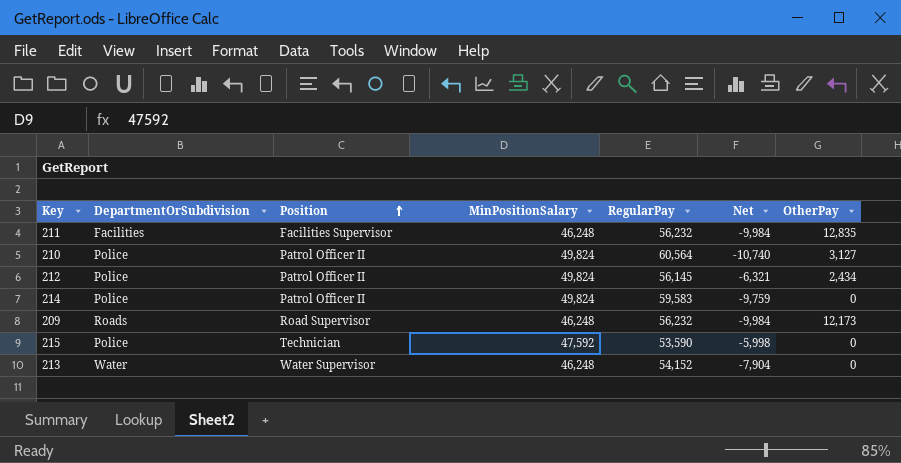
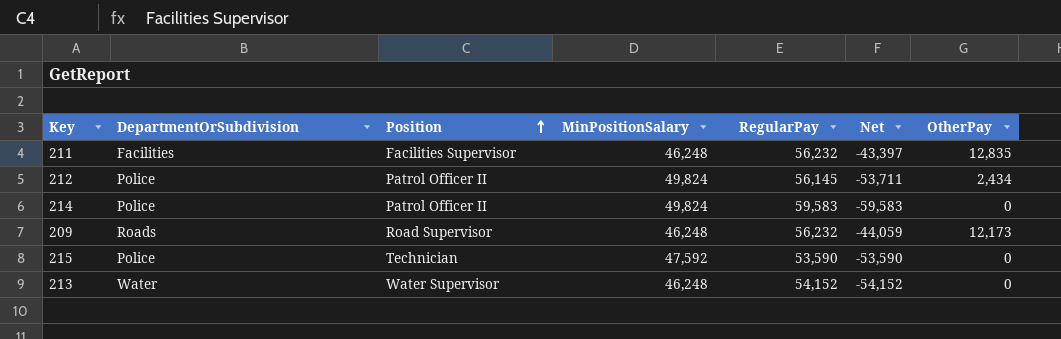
column Net | formula: [MinPositionSalary] - [RegularPay] -> [OtherPay] - [RegularPay]
row 210: Police | Patrol Officer II | 49,824 | 60,564 | -10,740 | 3,127 -> none

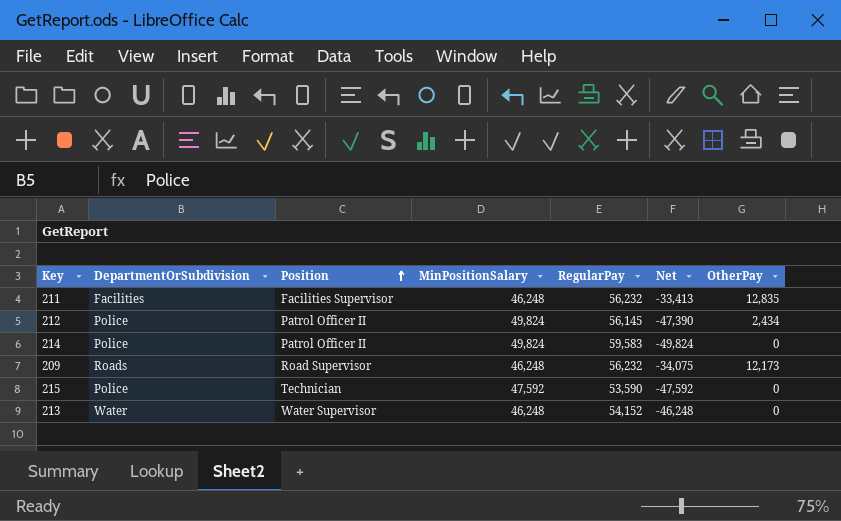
column Net | formula: [OtherPay] - [RegularPay] -> [OtherPay] - [MinPositionSalary]

